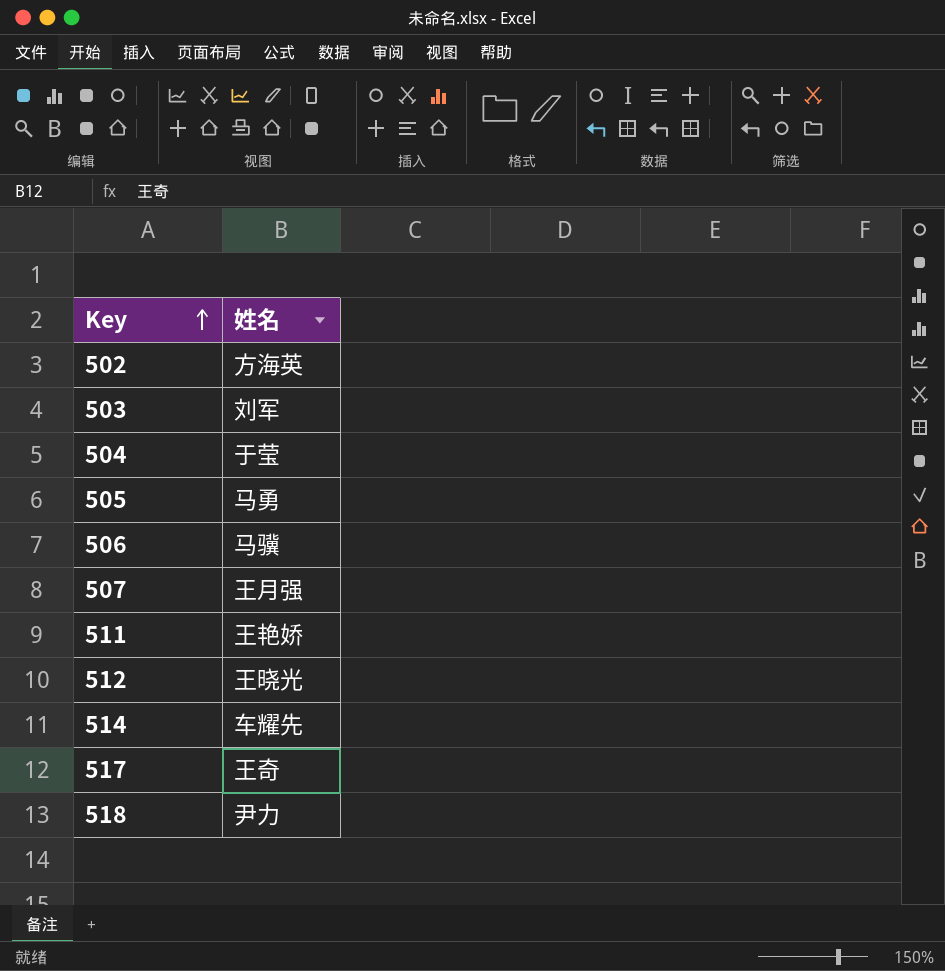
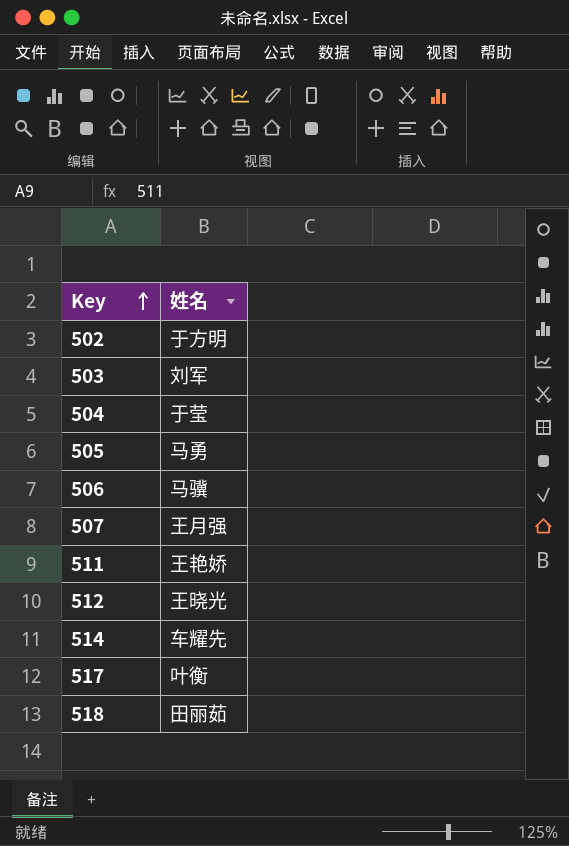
502 | 姓名: 方海英 -> 于方明
517 | 姓名: 王奇 -> 叶衡
518 | 姓名: 尹力 -> 田丽茹

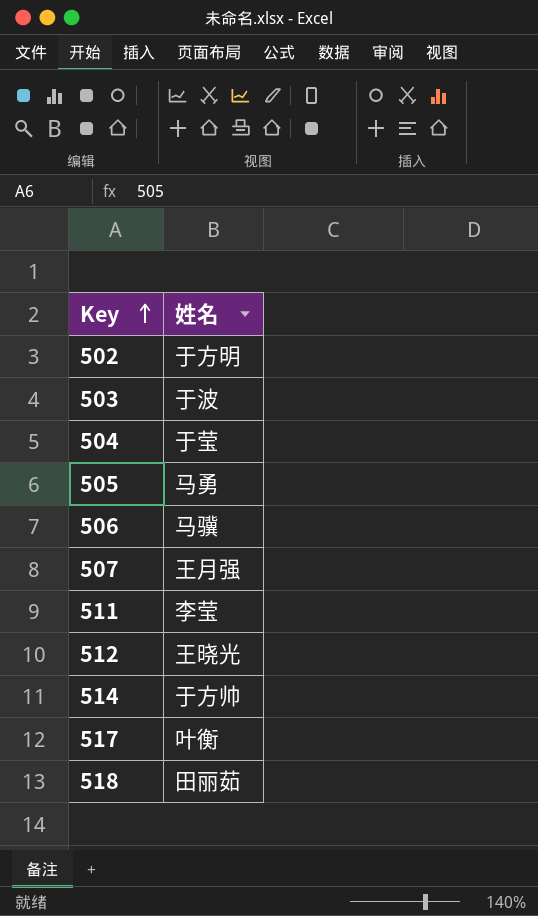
503 | 姓名: 刘军 -> 于波
511 | 姓名: 王艳娇 -> 李莹
514 | 姓名: 车耀先 -> 于方帅

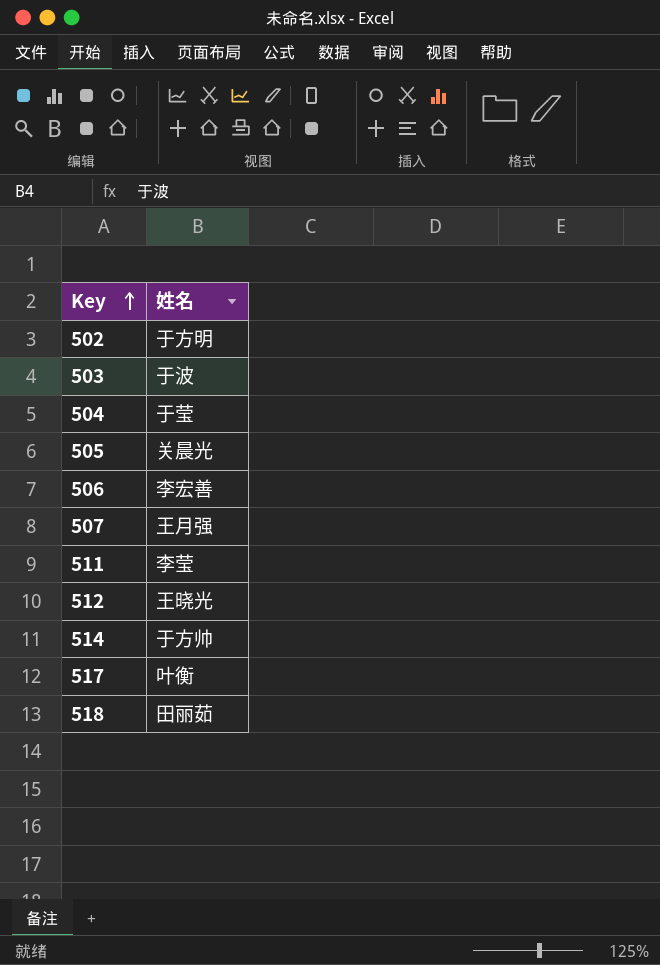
505 | 姓名: 马勇 -> 关晨光
506 | 姓名: 马骥 -> 李宏善

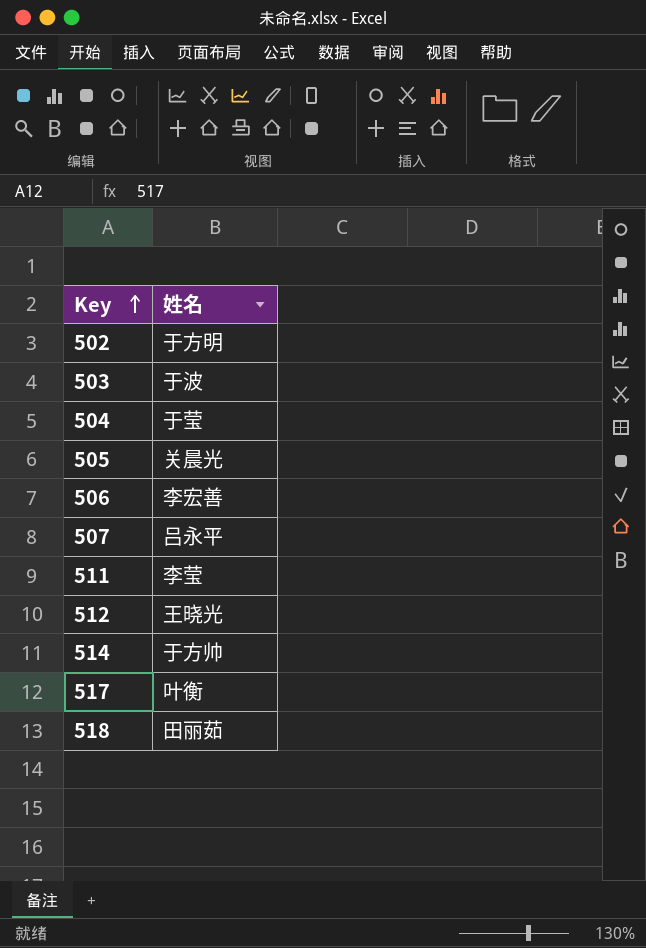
507 | 姓名: 王月强 -> 吕永平

